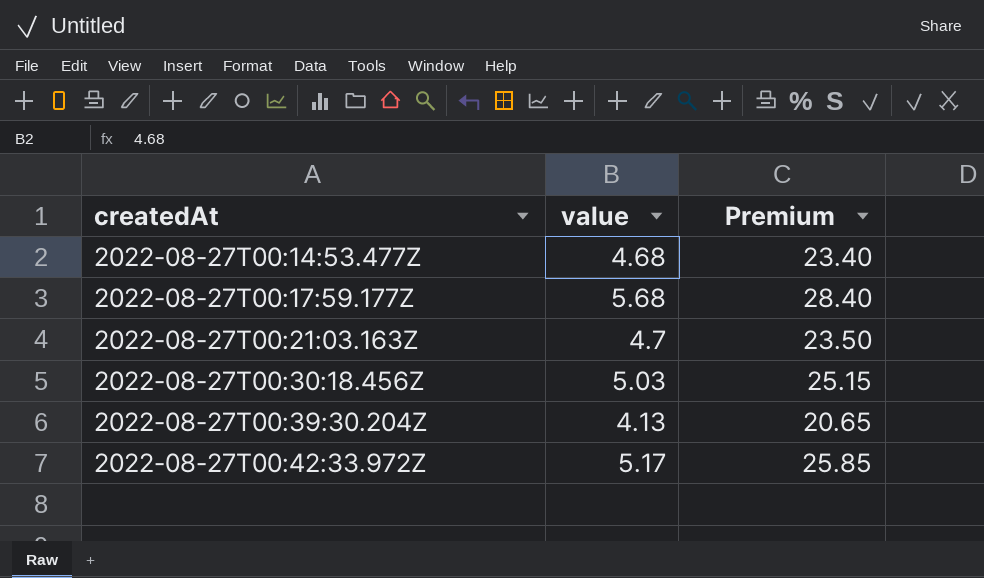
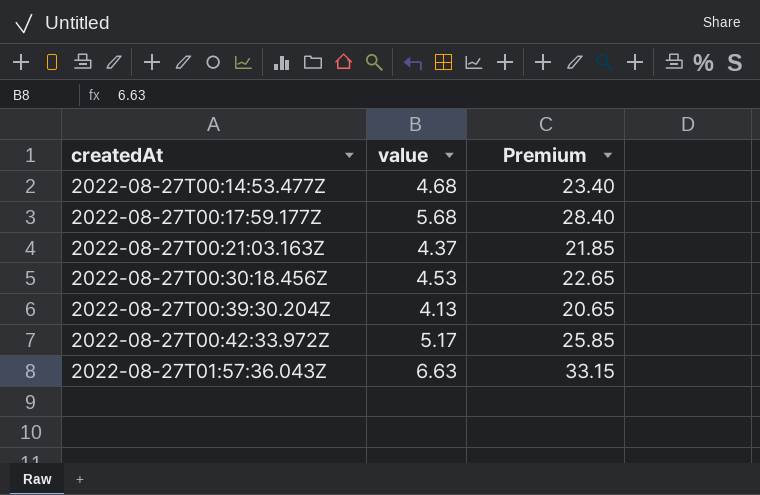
2022-08-27T00:21:03.163Z | value: 4.7 -> 4.37
2022-08-27T00:21:03.163Z | Premium: 23.50 -> 21.85
2022-08-27T00:30:18.456Z | value: 5.03 -> 4.53
2022-08-27T00:30:18.456Z | Premium: 25.15 -> 22.65
row 2022-08-27T01:57:36.043Z: none -> 6.63 | 33.15

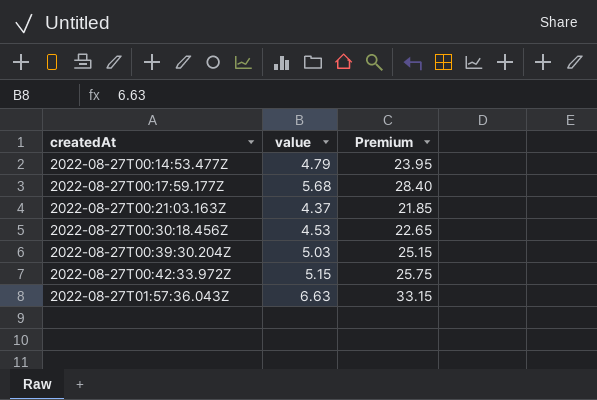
2022-08-27T00:14:53.477Z | value: 4.68 -> 4.79
2022-08-27T00:14:53.477Z | Premium: 23.40 -> 23.95
2022-08-27T00:39:30.204Z | value: 4.13 -> 5.03
2022-08-27T00:39:30.204Z | Premium: 20.65 -> 25.15
2022-08-27T00:42:33.972Z | value: 5.17 -> 5.15
2022-08-27T00:42:33.972Z | Premium: 25.85 -> 25.75

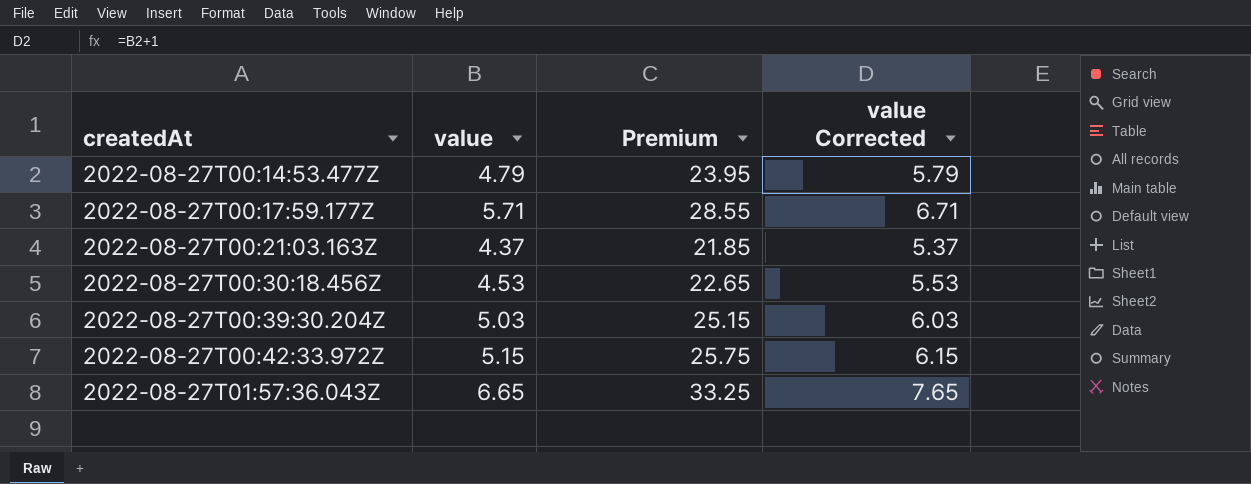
column value Corrected | formula: none -> [value] + 1
2022-08-27T00:17:59.177Z | value: 5.68 -> 5.71
2022-08-27T00:17:59.177Z | Premium: 28.40 -> 28.55
2022-08-27T01:57:36.043Z | value: 6.63 -> 6.65
2022-08-27T01:57:36.043Z | Premium: 33.15 -> 33.25

